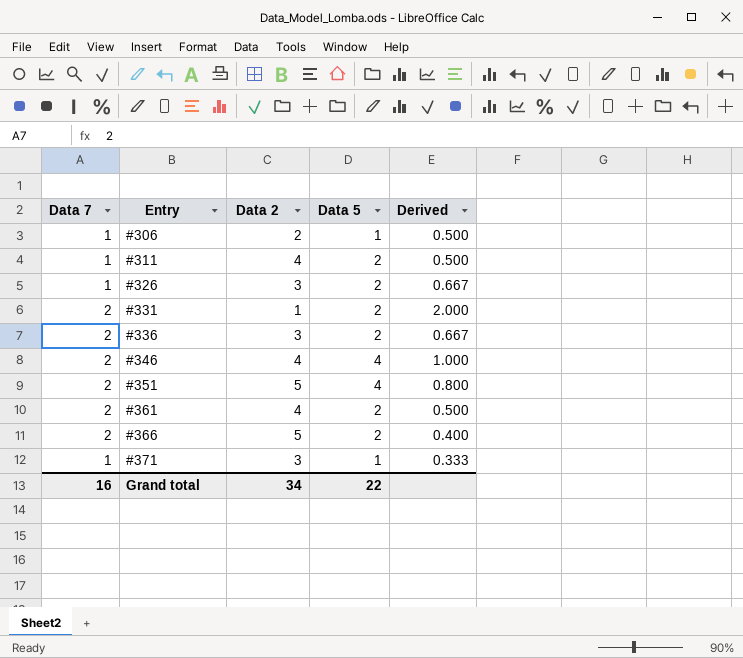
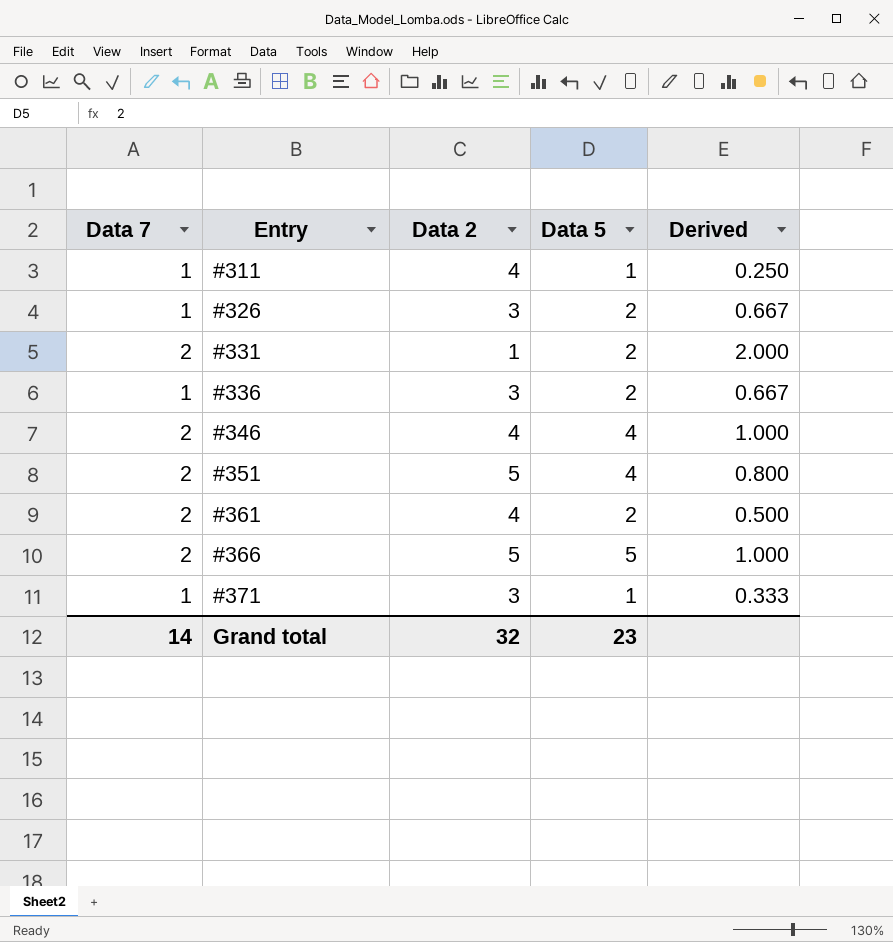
row #306: 1 | 2 | 1 | 0.500 -> none
#311 | Data 5: 2 -> 1
#311 | Derived: 0.500 -> 0.250
#336 | Data 7: 2 -> 1
#366 | Data 5: 2 -> 5
#366 | Derived: 0.400 -> 1.000
Grand total | Data 7: 16 -> 14
Grand total | Data 2: 34 -> 32
Grand total | Data 5: 22 -> 23

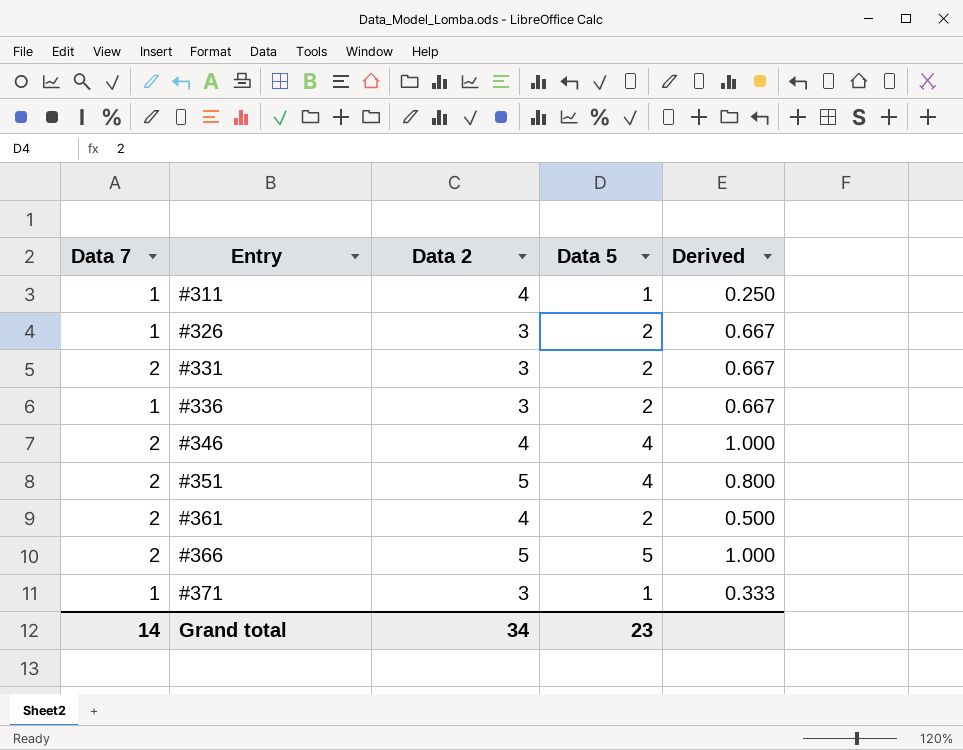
#331 | Data 2: 1 -> 3
#331 | Derived: 2.000 -> 0.667
Grand total | Data 2: 32 -> 34

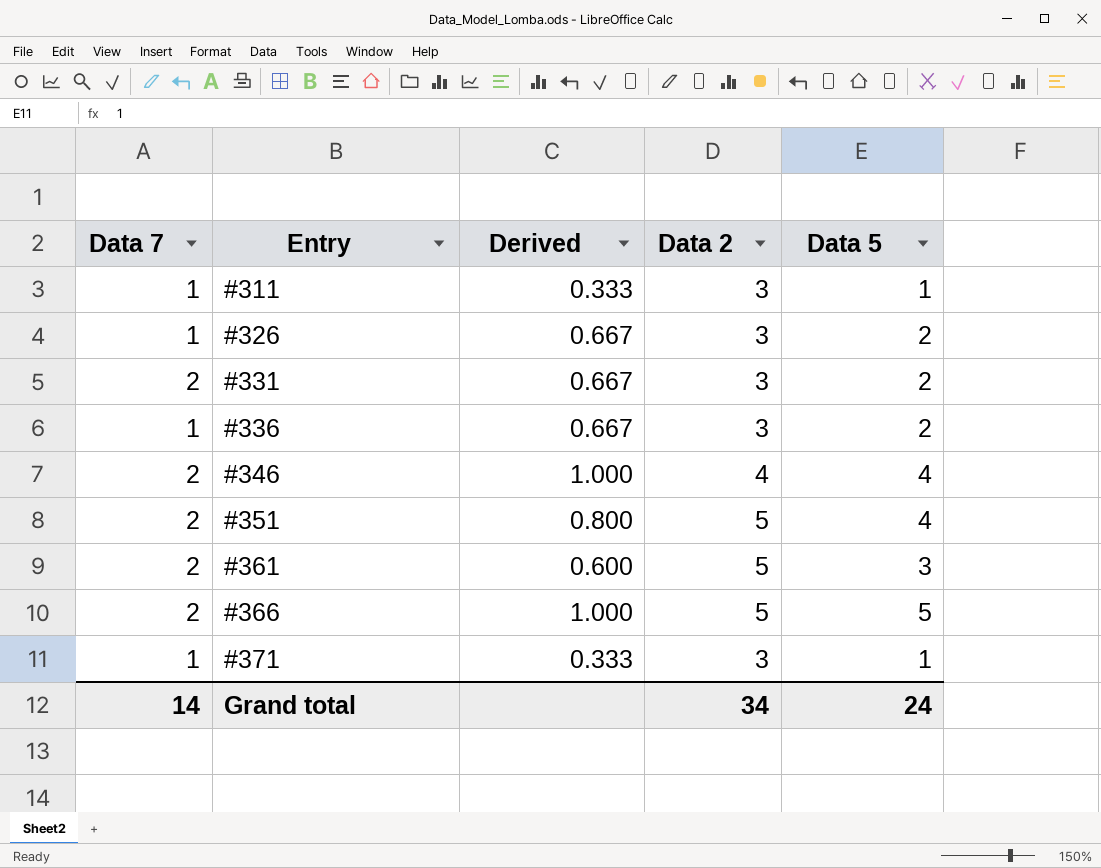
column Derived | position: 5 -> 3
#311 | Derived: 0.250 -> 0.333
#311 | Data 2: 4 -> 3
#361 | Derived: 0.500 -> 0.600
#361 | Data 2: 4 -> 5
#361 | Data 5: 2 -> 3
Grand total | Data 5: 23 -> 24

